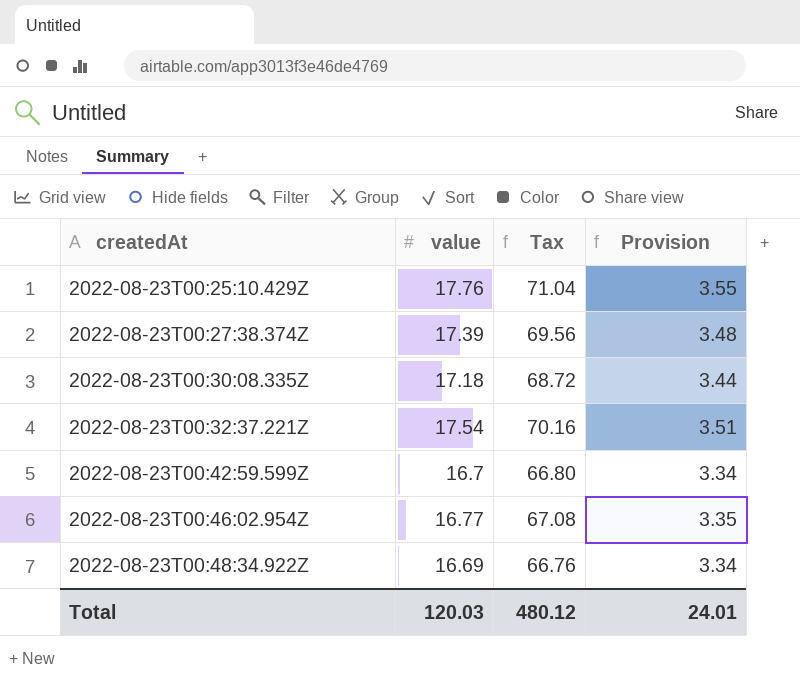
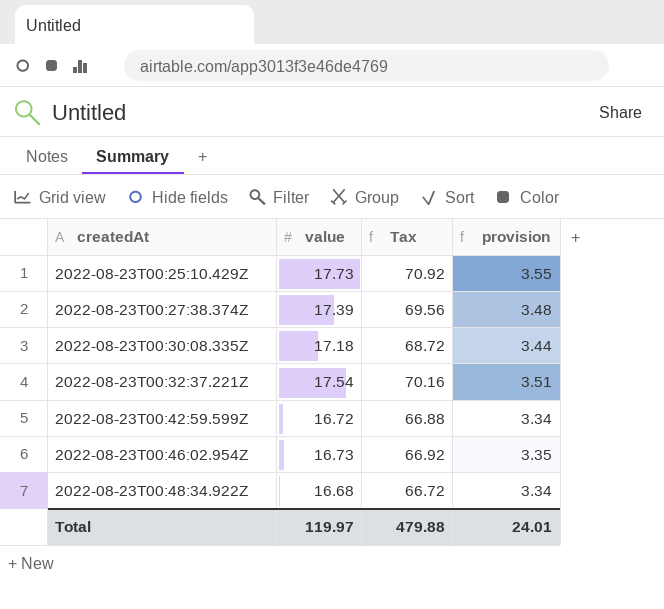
column name: Provision -> provision
2022-08-23T00:25:10.429Z | value: 17.76 -> 17.73
2022-08-23T00:25:10.429Z | Tax: 71.04 -> 70.92
2022-08-23T00:42:59.599Z | value: 16.7 -> 16.72
2022-08-23T00:42:59.599Z | Tax: 66.80 -> 66.88
2022-08-23T00:46:02.954Z | value: 16.77 -> 16.73
2022-08-23T00:46:02.954Z | Tax: 67.08 -> 66.92
2022-08-23T00:48:34.922Z | value: 16.69 -> 16.68
2022-08-23T00:48:34.922Z | Tax: 66.76 -> 66.72
Total | value: 120.03 -> 119.97
Total | Tax: 480.12 -> 479.88

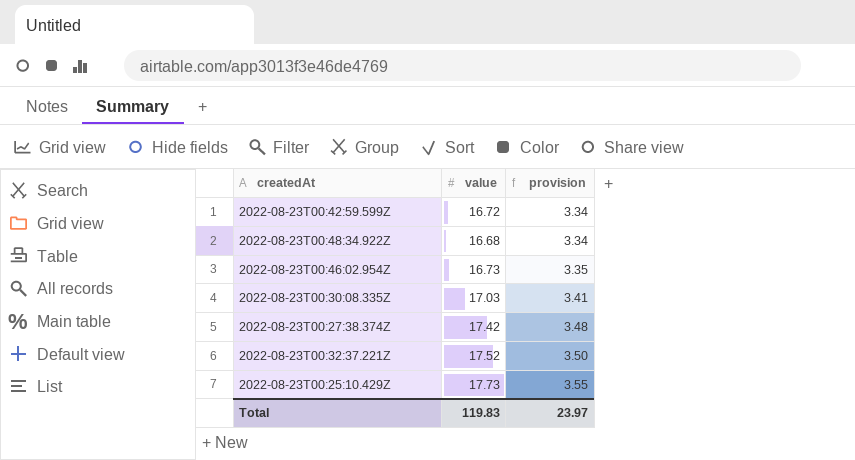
row order: createdAt ascending -> provision ascending
column Tax | formula: [value] * 4 -> none
2022-08-23T00:30:08.335Z | value: 17.18 -> 17.03
2022-08-23T00:30:08.335Z | provision: 3.44 -> 3.41
2022-08-23T00:27:38.374Z | value: 17.39 -> 17.42
2022-08-23T00:32:37.221Z | value: 17.54 -> 17.52
2022-08-23T00:32:37.221Z | provision: 3.51 -> 3.50
Total | value: 119.97 -> 119.83
Total | provision: 24.01 -> 23.97

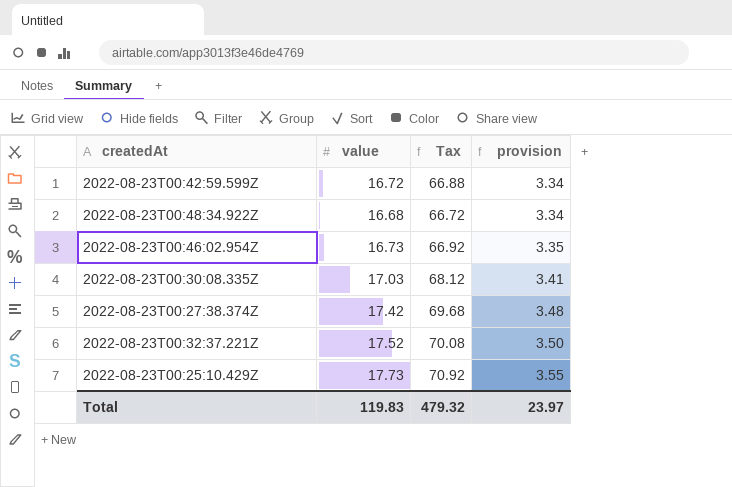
column Tax | formula: none -> [value] * 4

